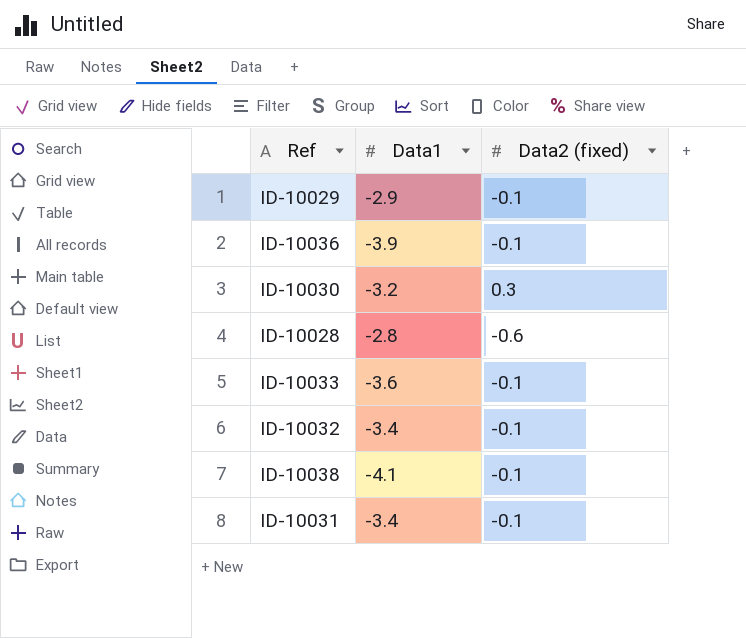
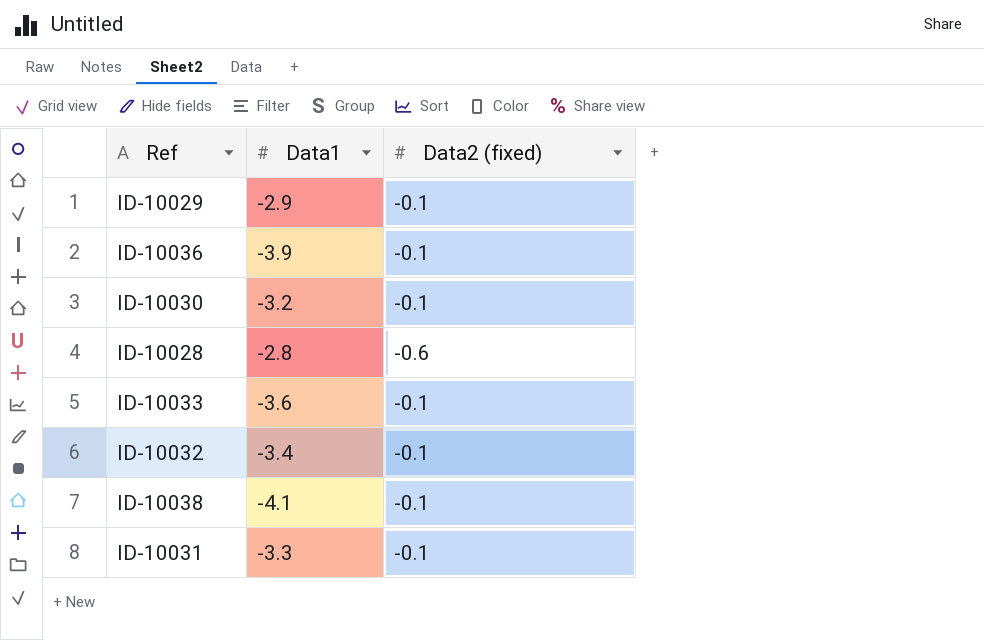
ID-10030 | Data2 (fixed): 0.3 -> -0.1
ID-10031 | Data1: -3.4 -> -3.3

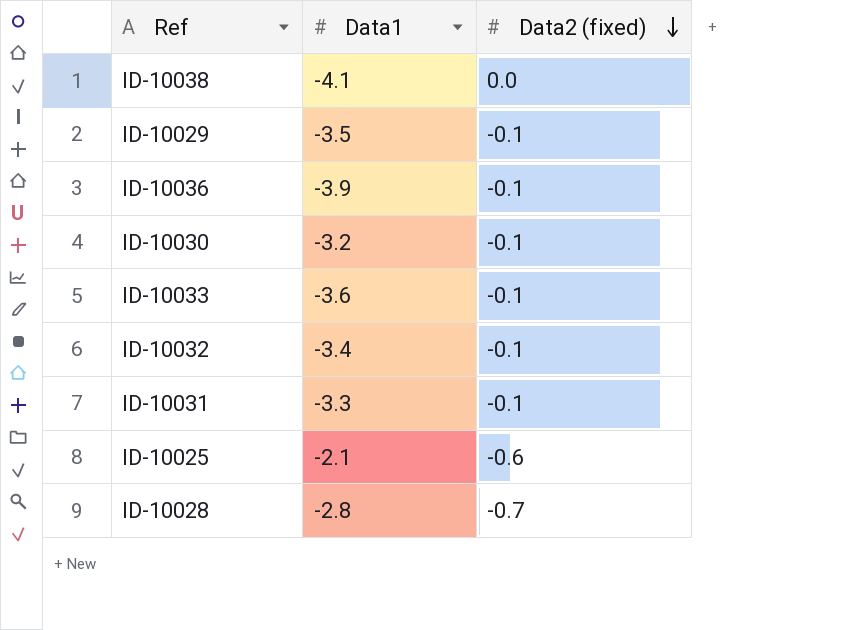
row order: none -> Data2 (fixed) descending
ID-10038 | Data2 (fixed): -0.1 -> 0.0
ID-10029 | Data1: -2.9 -> -3.5
row ID-10025: none -> -2.1 | -0.6
ID-10028 | Data2 (fixed): -0.6 -> -0.7

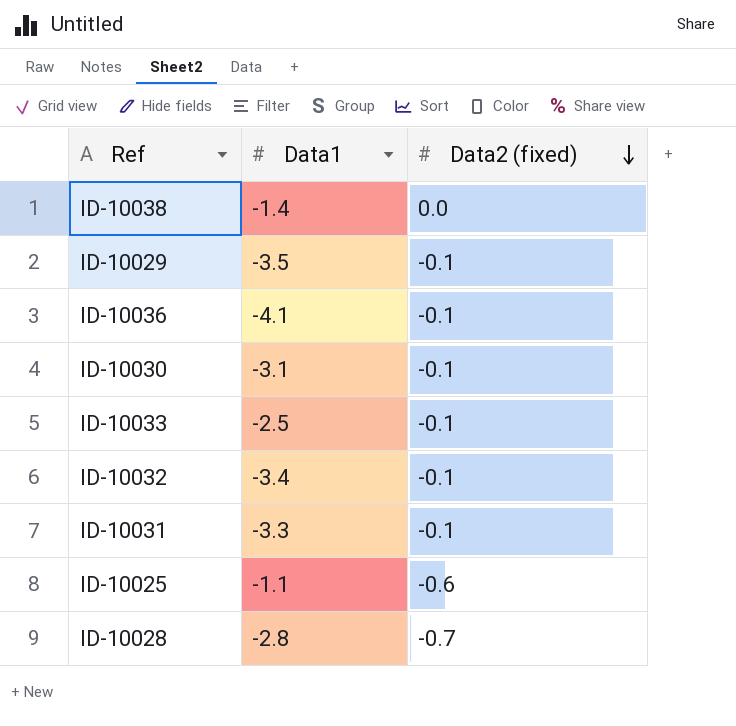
ID-10038 | Data1: -4.1 -> -1.4
ID-10036 | Data1: -3.9 -> -4.1
ID-10030 | Data1: -3.2 -> -3.1
ID-10033 | Data1: -3.6 -> -2.5
ID-10025 | Data1: -2.1 -> -1.1

